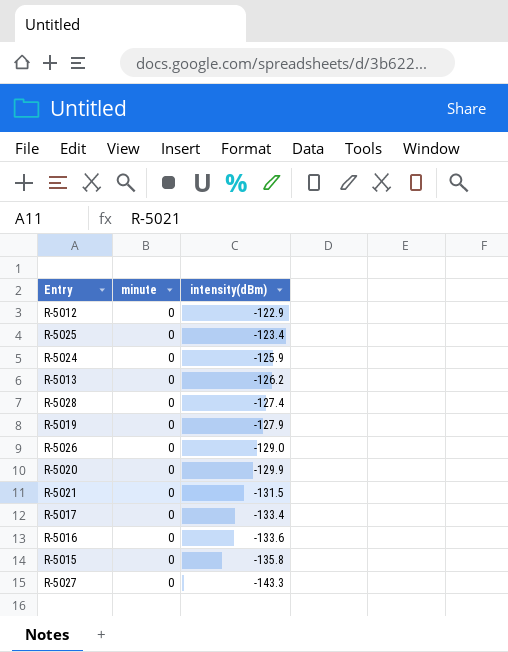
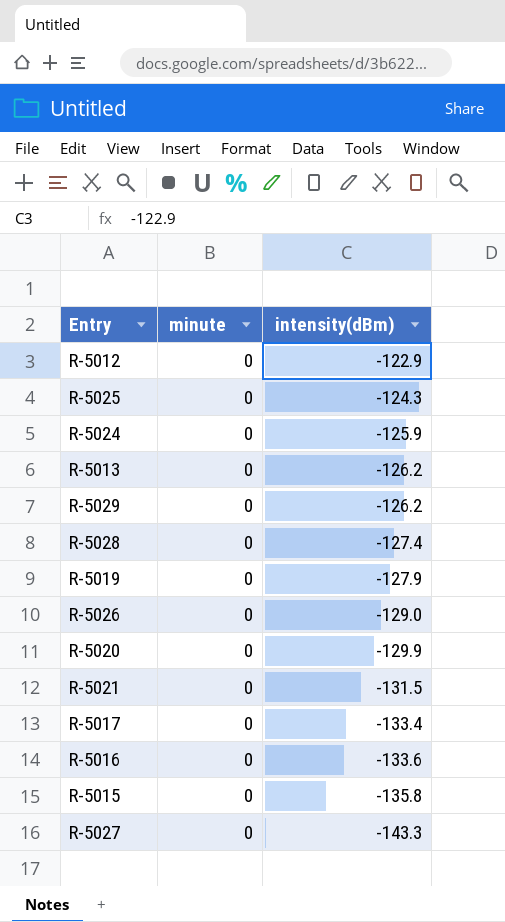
R-5025 | intensity(dBm): -123.4 -> -124.3
row R-5029: none -> 0 | -126.2

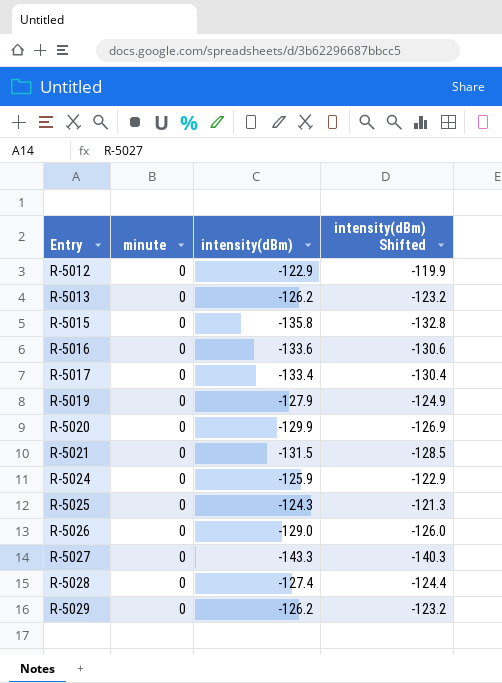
row order: intensity(dBm) descending -> Entry ascending
column intensity(dBm) Shifted | formula: none -> [intensity(dBm)] + 3

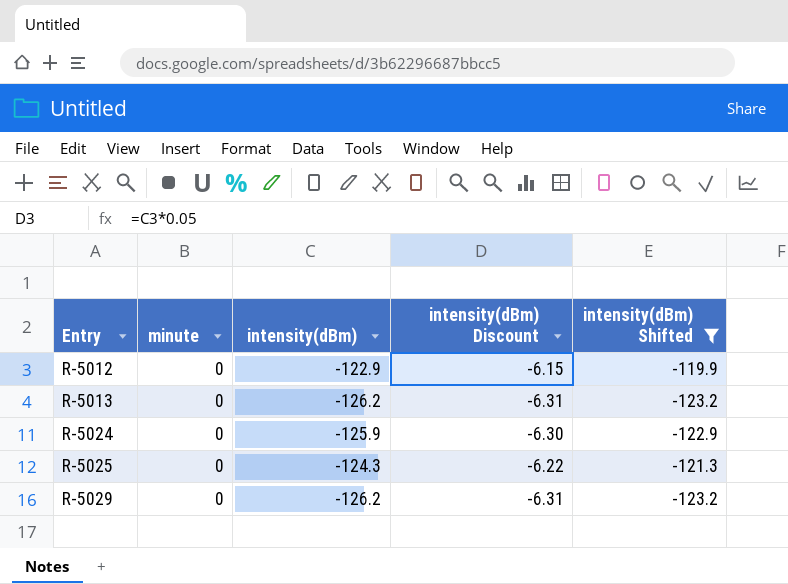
filter: none -> intensity(dBm) Shifted >= -123.2
column intensity(dBm) Discount | formula: none -> [intensity(dBm)] * 0.05

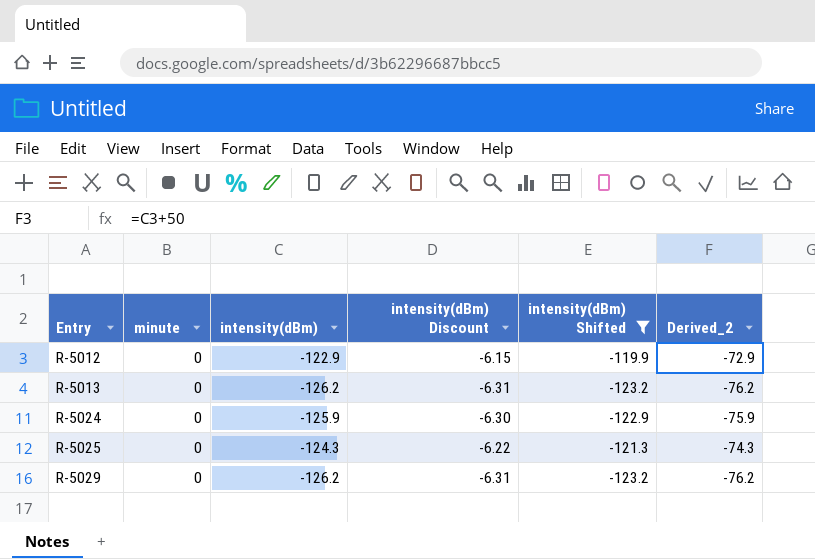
column Derived_2 | formula: none -> [intensity(dBm)] + 50

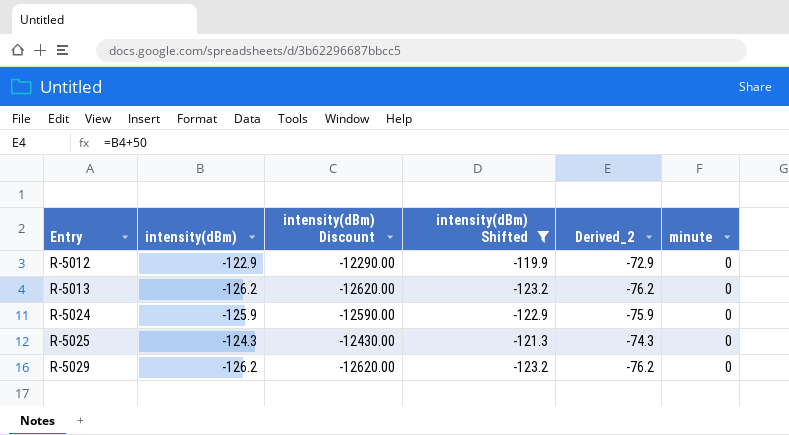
column intensity(dBm) Discount | formula: [intensity(dBm)] * 0.05 -> [intensity(dBm)] * 100
column minute | position: 2 -> 6

